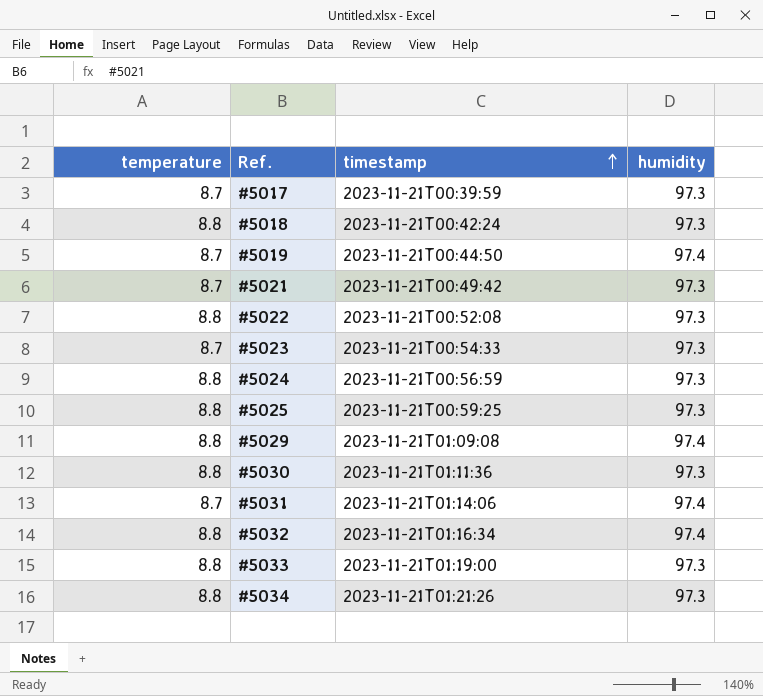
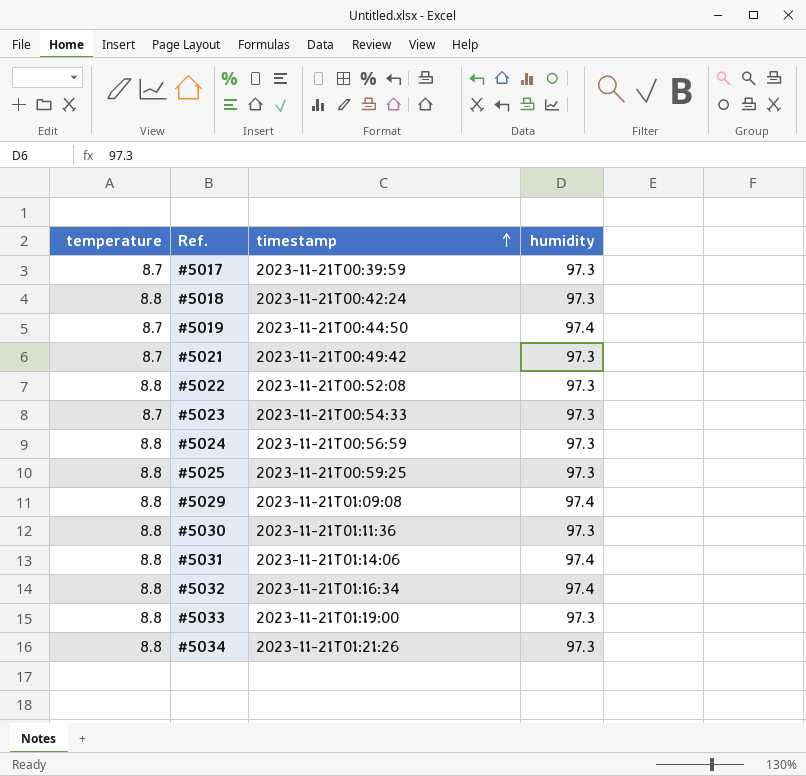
#5031 | temperature: 8.7 -> 8.8

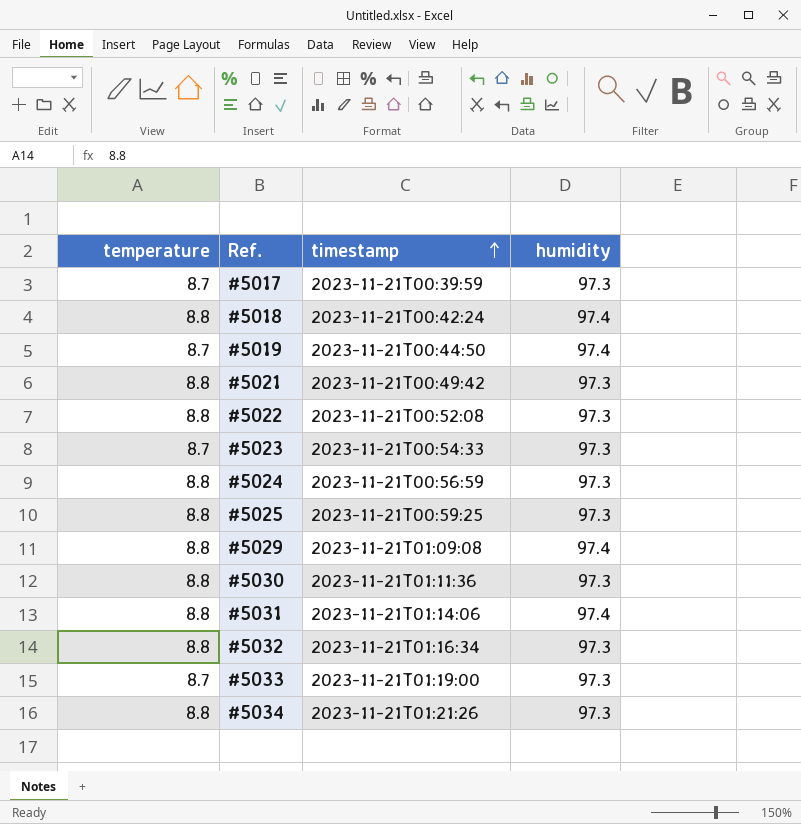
#5018 | humidity: 97.3 -> 97.4
#5021 | temperature: 8.7 -> 8.8
#5032 | humidity: 97.4 -> 97.3
#5033 | temperature: 8.8 -> 8.7

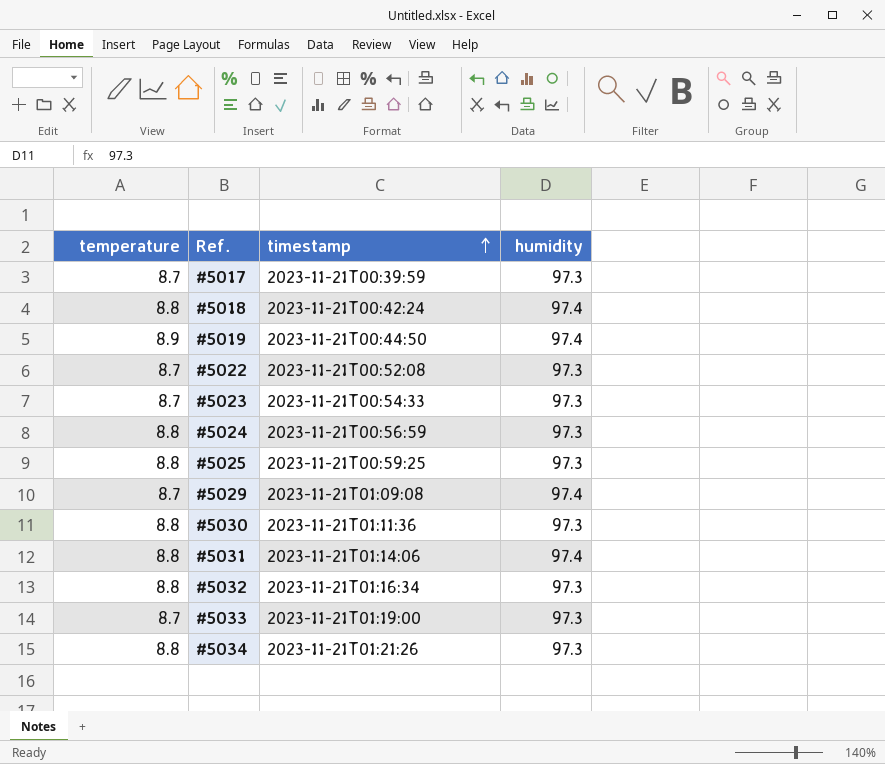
row #5021: 8.8 | 2023-11-21T00:49:42 | 97.3 -> none
#5019 | temperature: 8.7 -> 8.9
#5022 | temperature: 8.8 -> 8.7
#5029 | temperature: 8.8 -> 8.7

